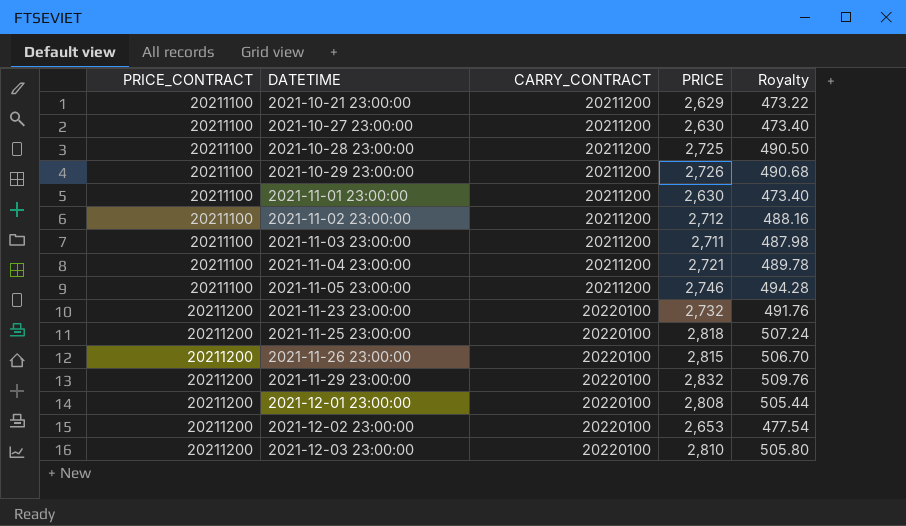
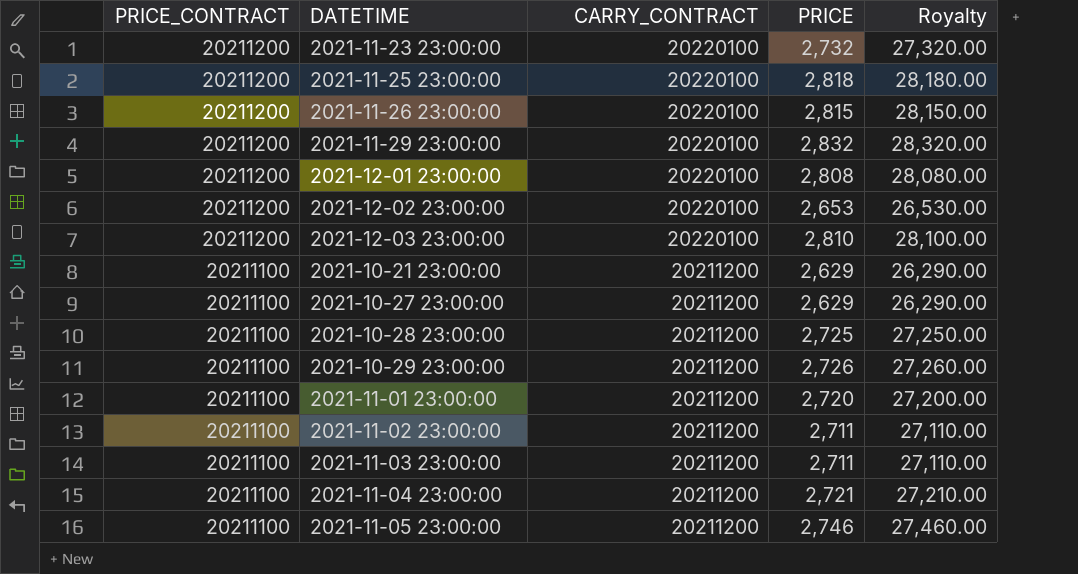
row order: PRICE_CONTRACT ascending -> PRICE_CONTRACT descending
column Royalty | formula: [PRICE] * 0.18 -> [PRICE] * 10
2021-10-27 23:00:00 | PRICE: 2,630 -> 2,629
2021-11-01 23:00:00 | PRICE: 2,630 -> 2,720
2021-11-02 23:00:00 | PRICE: 2,712 -> 2,711

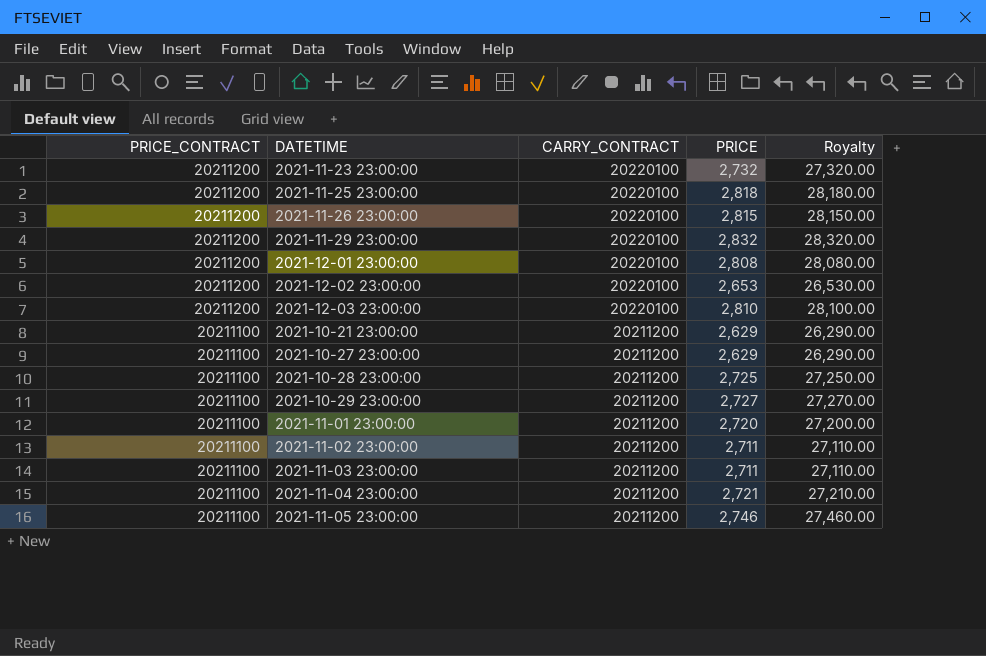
2021-10-29 23:00:00 | PRICE: 2,726 -> 2,727
2021-10-29 23:00:00 | Royalty: 27,260.00 -> 27,270.00

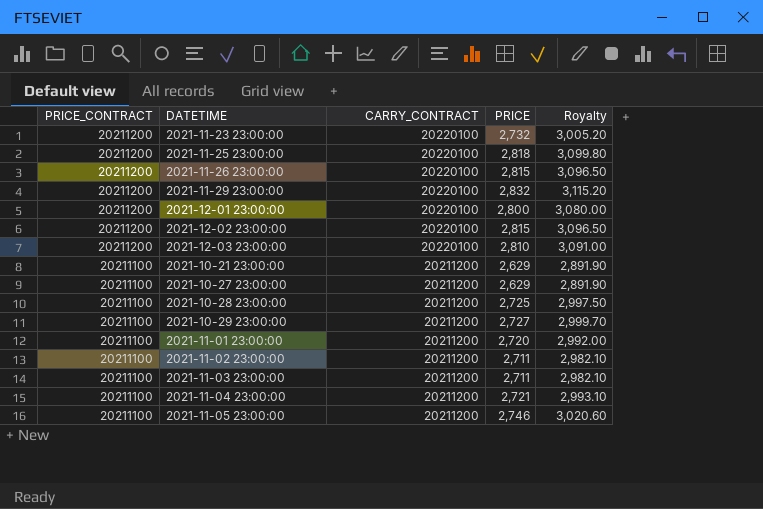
column Royalty | formula: [PRICE] * 10 -> [PRICE] * 1.1
2021-12-01 23:00:00 | PRICE: 2,808 -> 2,800
2021-12-02 23:00:00 | PRICE: 2,653 -> 2,815

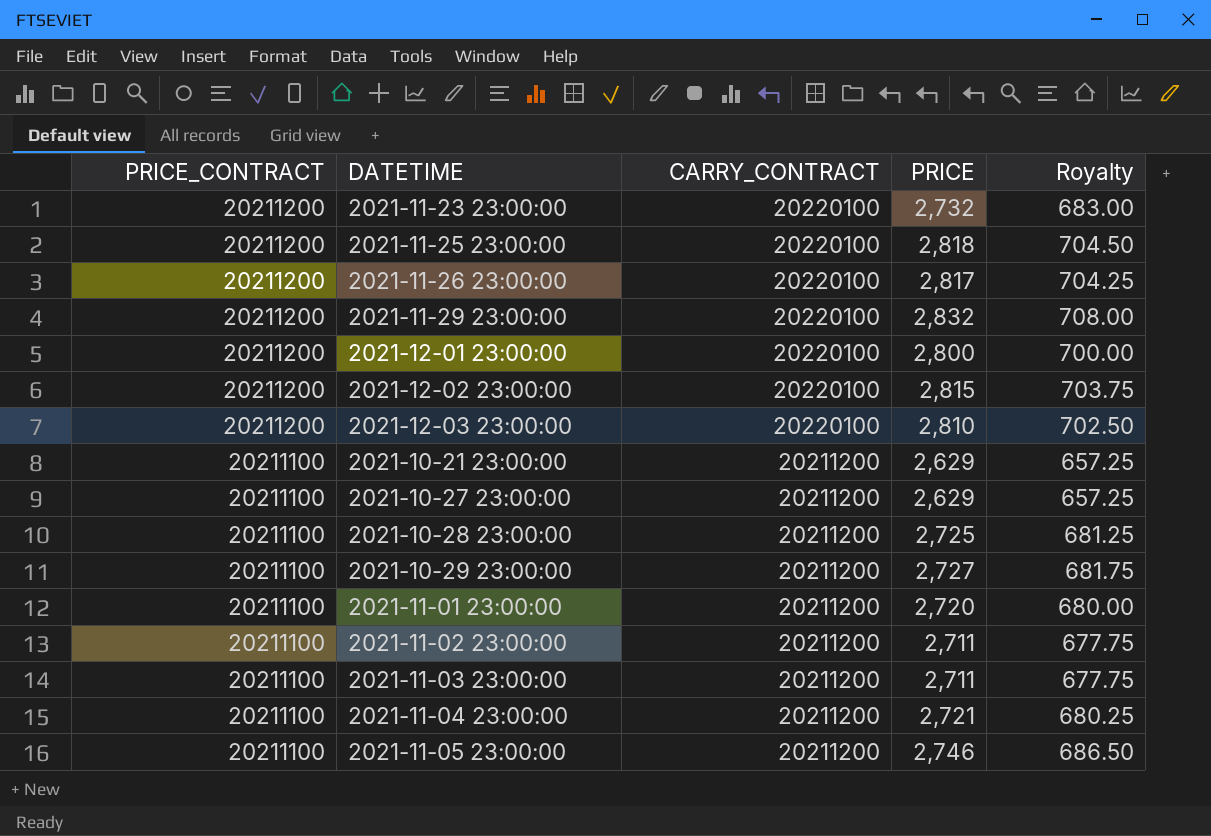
column Royalty | formula: [PRICE] * 1.1 -> [PRICE] * 0.25
2021-11-26 23:00:00 | PRICE: 2,815 -> 2,817

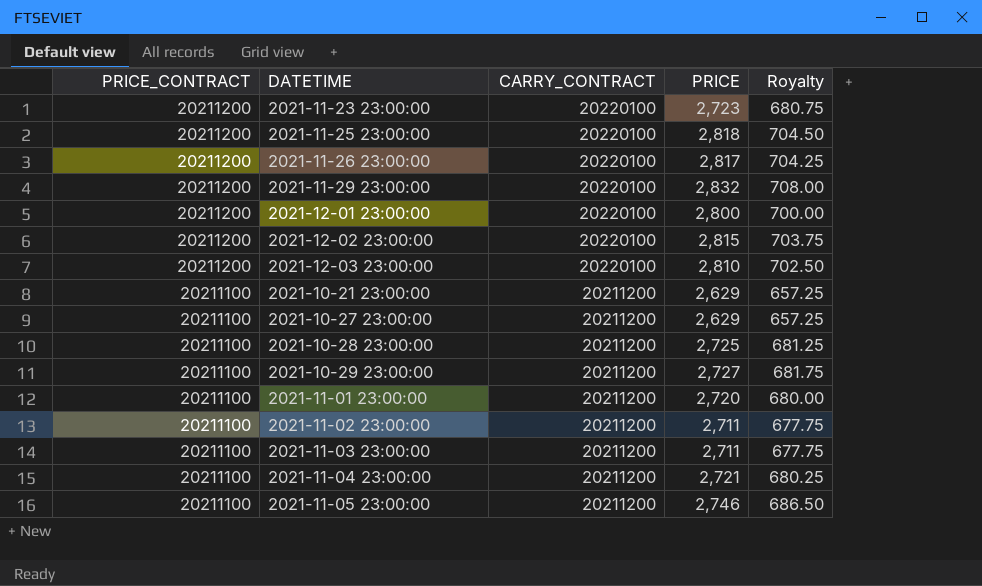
2021-11-23 23:00:00 | PRICE: 2,732 -> 2,723
2021-11-23 23:00:00 | Royalty: 683.00 -> 680.75

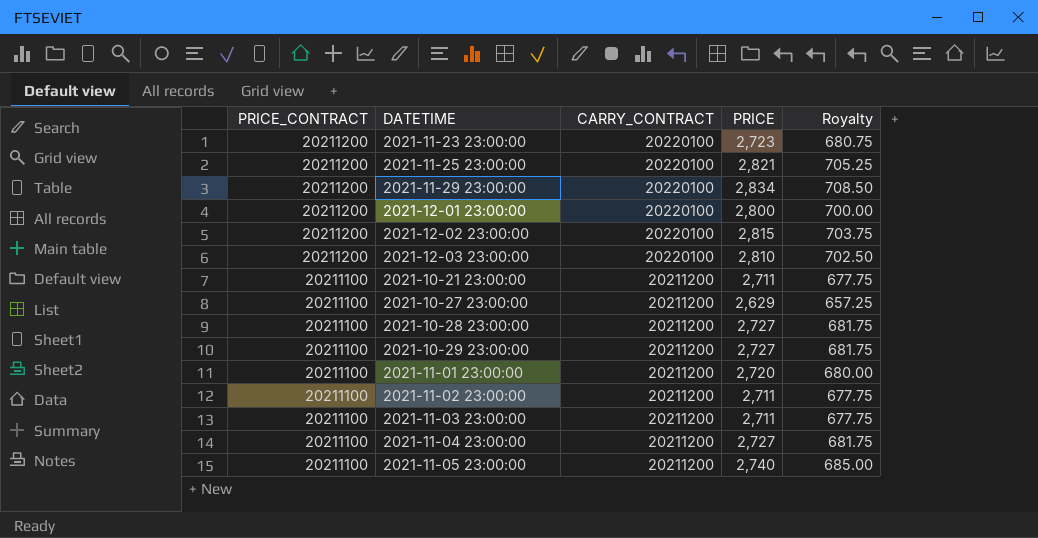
row 2021-11-26 23:00:00: 20211200 | 20220100 | 2,817 | 704.25 -> none
2021-11-25 23:00:00 | PRICE: 2,818 -> 2,821
2021-11-25 23:00:00 | Royalty: 704.50 -> 705.25
2021-11-29 23:00:00 | PRICE: 2,832 -> 2,834
2021-11-29 23:00:00 | Royalty: 708.00 -> 708.50
2021-10-21 23:00:00 | PRICE: 2,629 -> 2,711
2021-10-21 23:00:00 | Royalty: 657.25 -> 677.75
2021-10-28 23:00:00 | PRICE: 2,725 -> 2,727
2021-10-28 23:00:00 | Royalty: 681.25 -> 681.75
2021-11-04 23:00:00 | PRICE: 2,721 -> 2,727
2021-11-04 23:00:00 | Royalty: 680.25 -> 681.75
2021-11-05 23:00:00 | PRICE: 2,746 -> 2,740
2021-11-05 23:00:00 | Royalty: 686.50 -> 685.00

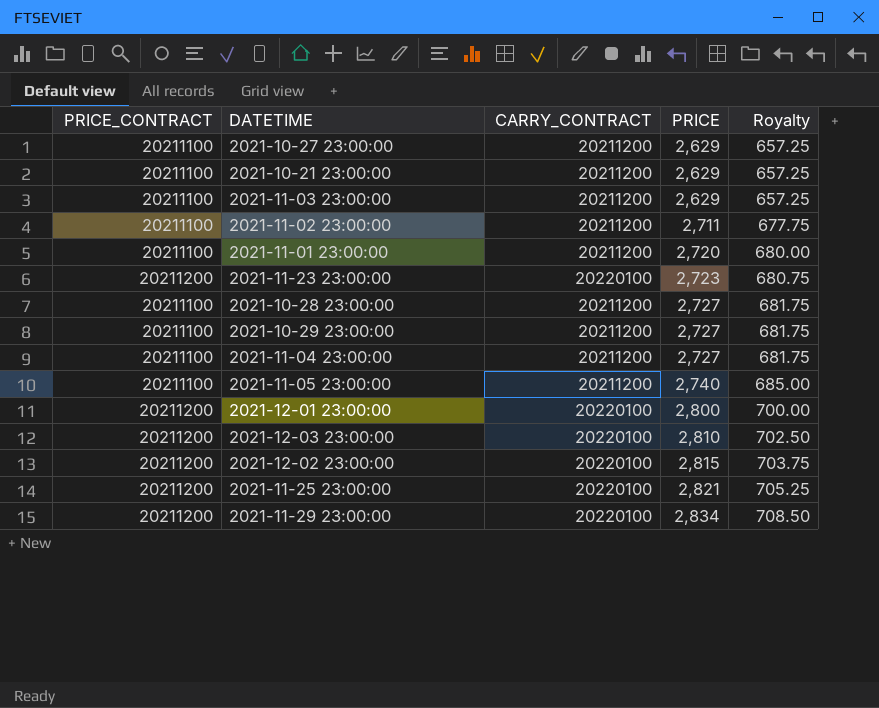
row order: PRICE_CONTRACT descending -> PRICE ascending
2021-10-21 23:00:00 | PRICE: 2,711 -> 2,629
2021-10-21 23:00:00 | Royalty: 677.75 -> 657.25
2021-11-03 23:00:00 | PRICE: 2,711 -> 2,629
2021-11-03 23:00:00 | Royalty: 677.75 -> 657.25

